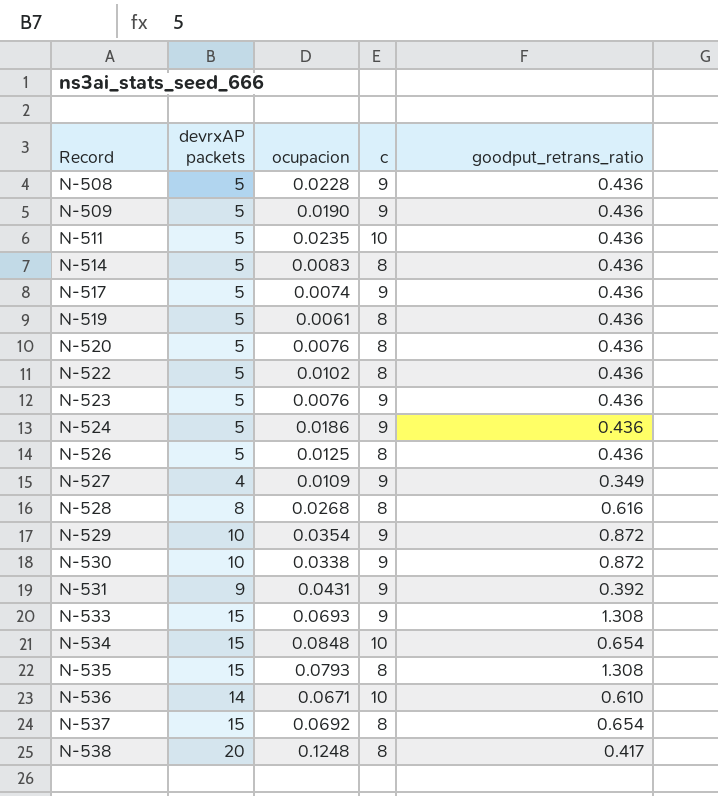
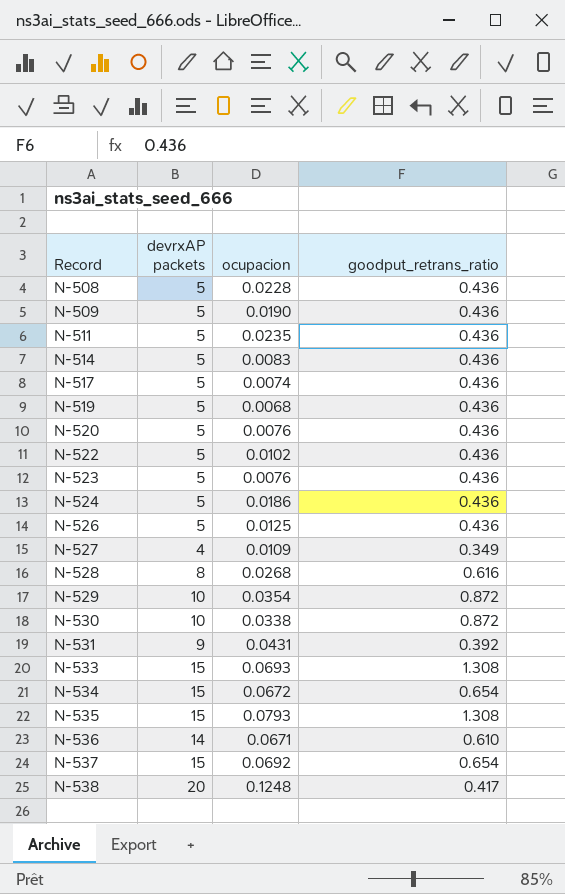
column c | position: 4 -> none
N-519 | ocupacion: 0.0061 -> 0.0068
N-534 | ocupacion: 0.0848 -> 0.0672

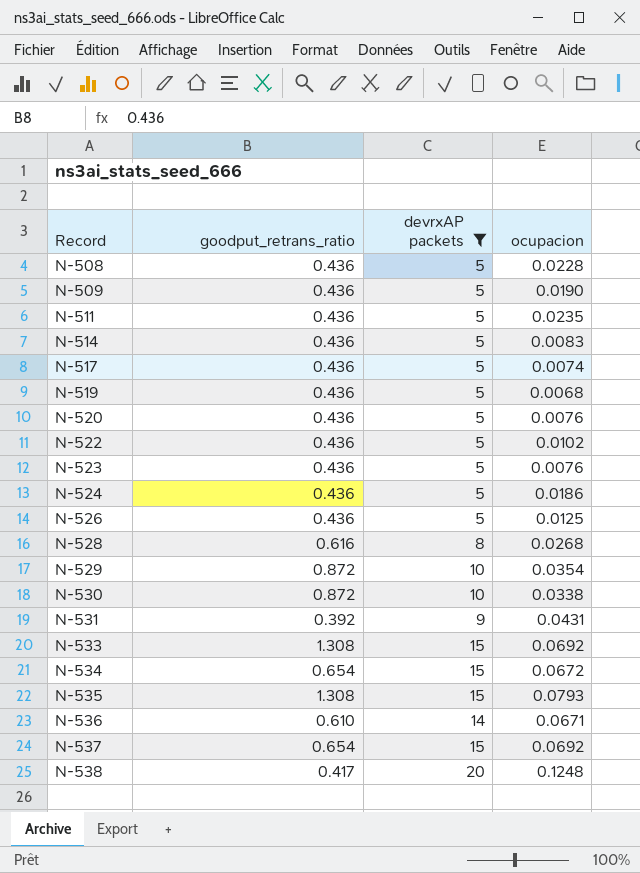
filter: none -> devrxAP packets != 4
column goodput_retrans_ratio | position: 4 -> 2
N-533 | ocupacion: 0.0693 -> 0.0692

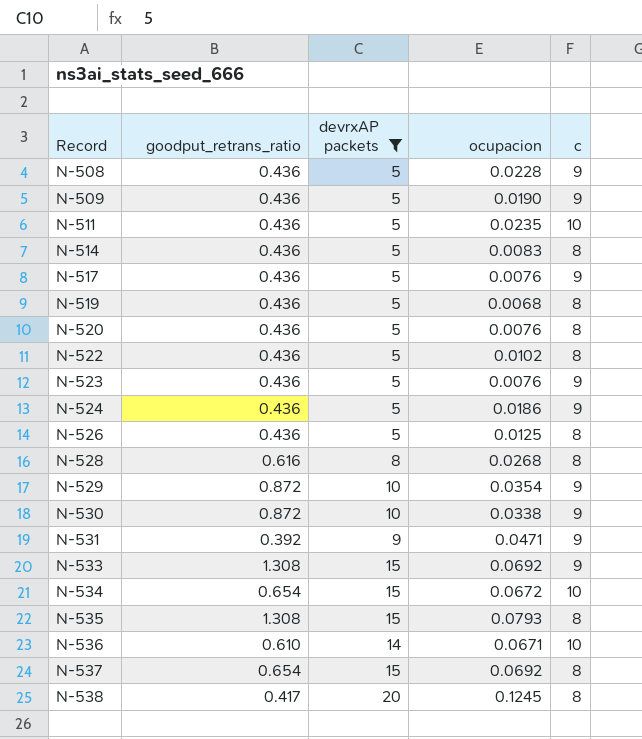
column c | position: none -> 5
N-517 | ocupacion: 0.0074 -> 0.0076
N-531 | ocupacion: 0.0431 -> 0.0471
N-538 | ocupacion: 0.1248 -> 0.1245

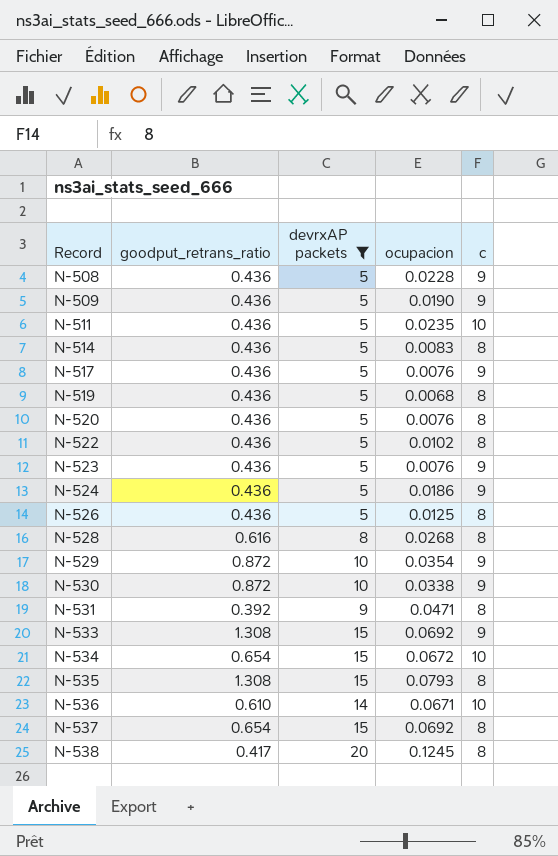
N-531 | c: 9 -> 8

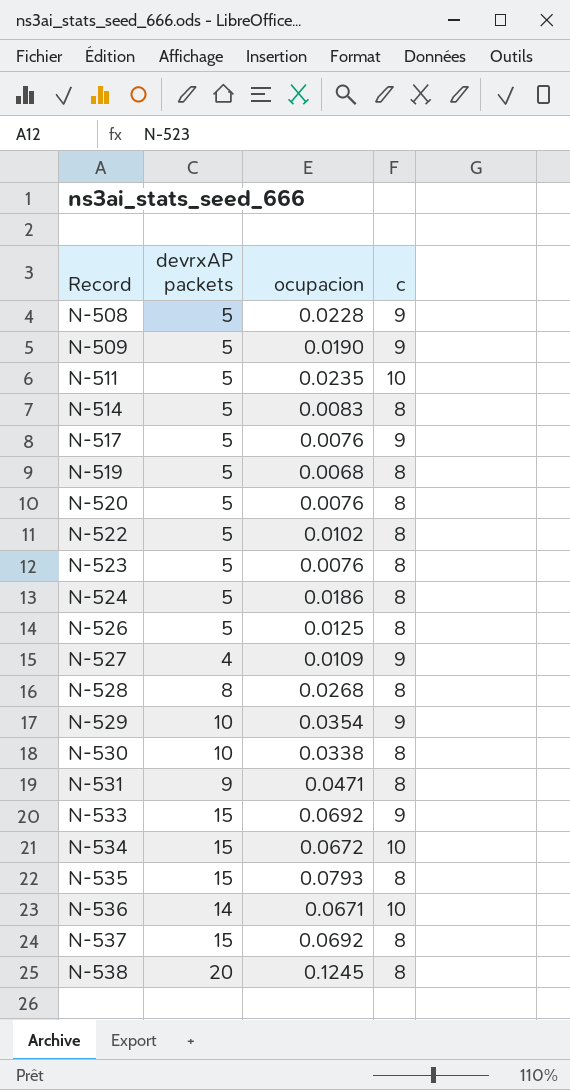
filter: devrxAP packets != 4 -> none
column goodput_retrans_ratio | position: 2 -> none
N-523 | c: 9 -> 8
N-524 | c: 9 -> 8
N-530 | c: 9 -> 8

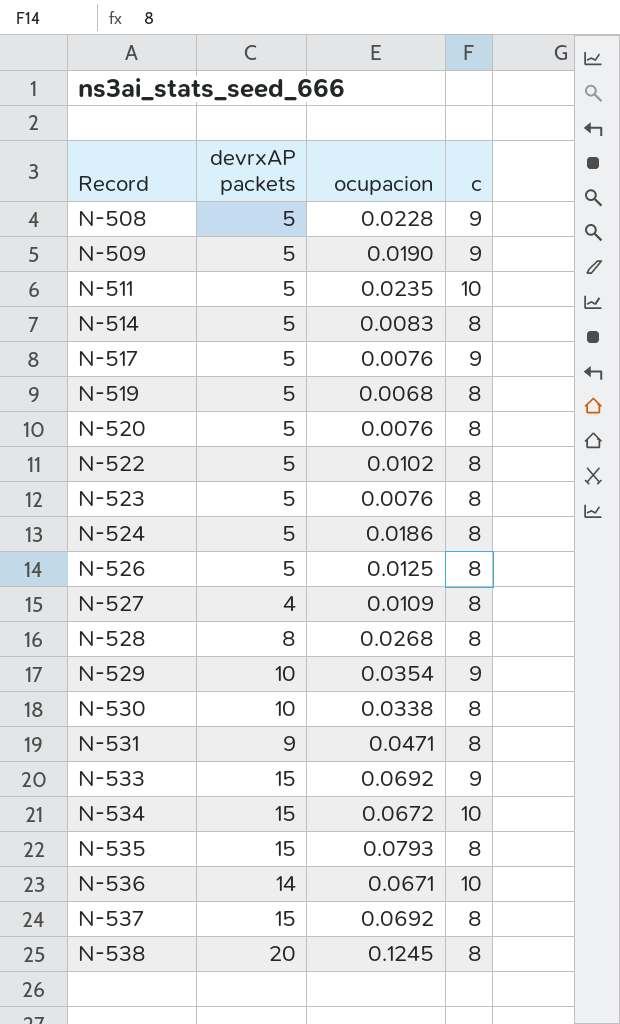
N-527 | c: 9 -> 8

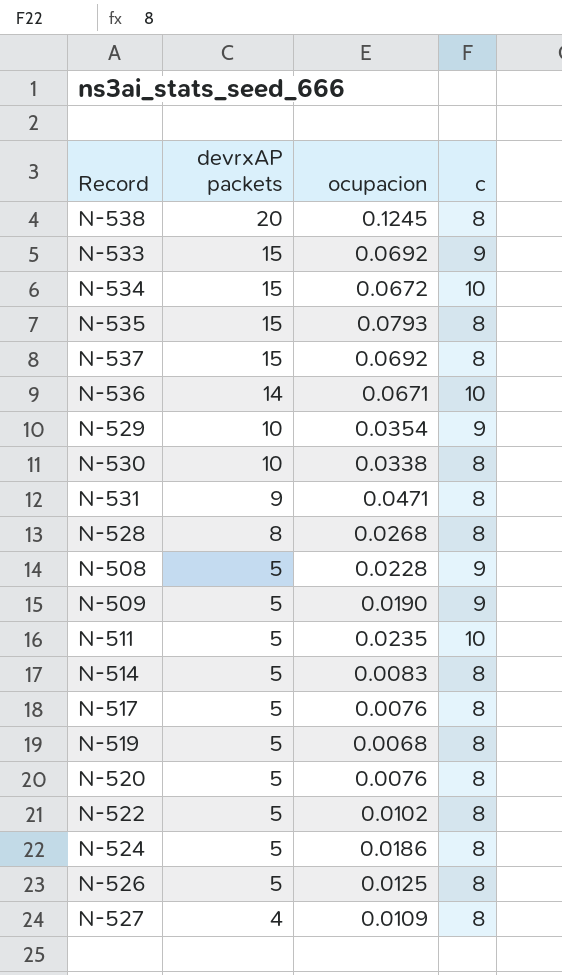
row order: Record ascending -> devrxAP packets descending
row N-523: 5 | 0.0076 | 8 -> none
N-517 | c: 9 -> 8

